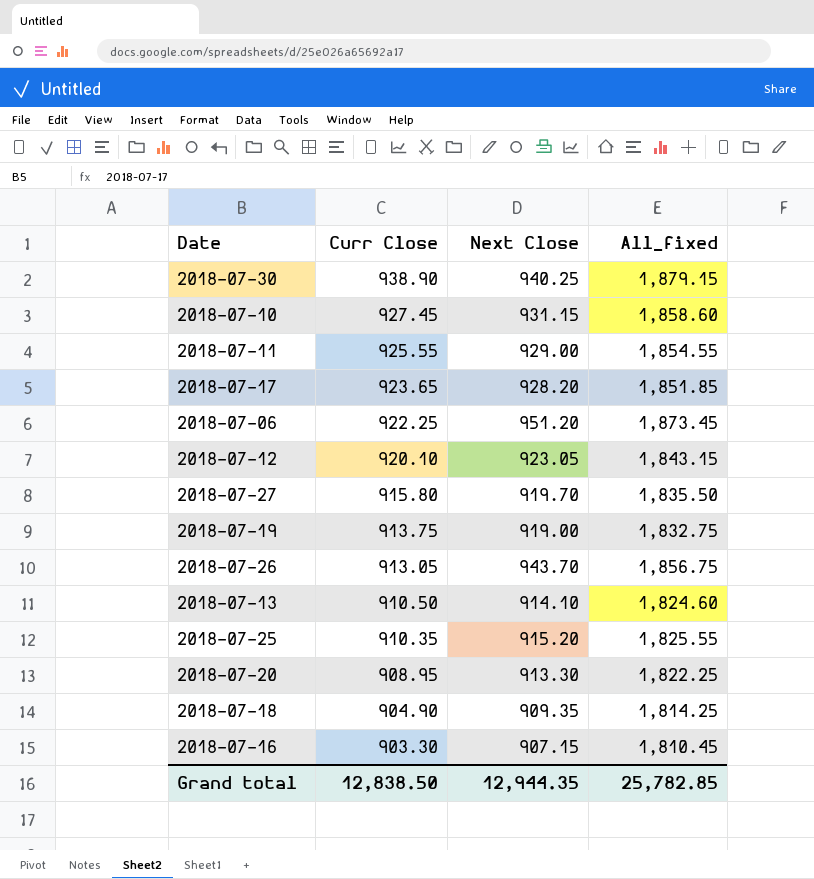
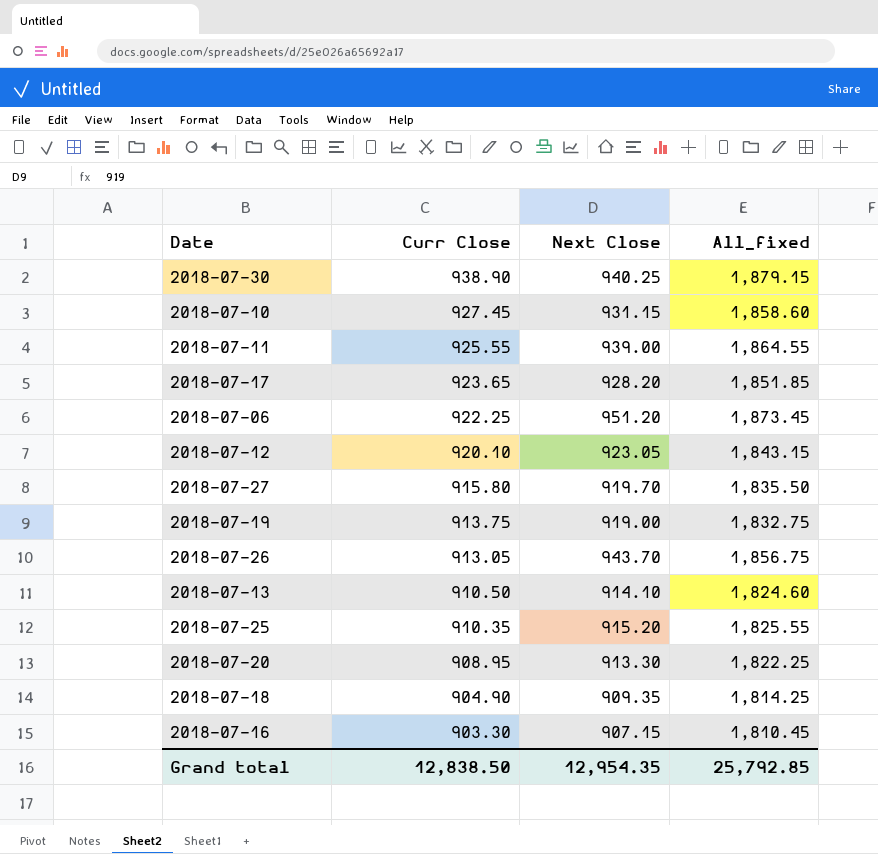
2018-07-11 | Next Close: 929.00 -> 939.00
2018-07-11 | All_fixed: 1,854.55 -> 1,864.55
Grand total | Next Close: 12,944.35 -> 12,954.35
Grand total | All_fixed: 25,782.85 -> 25,792.85

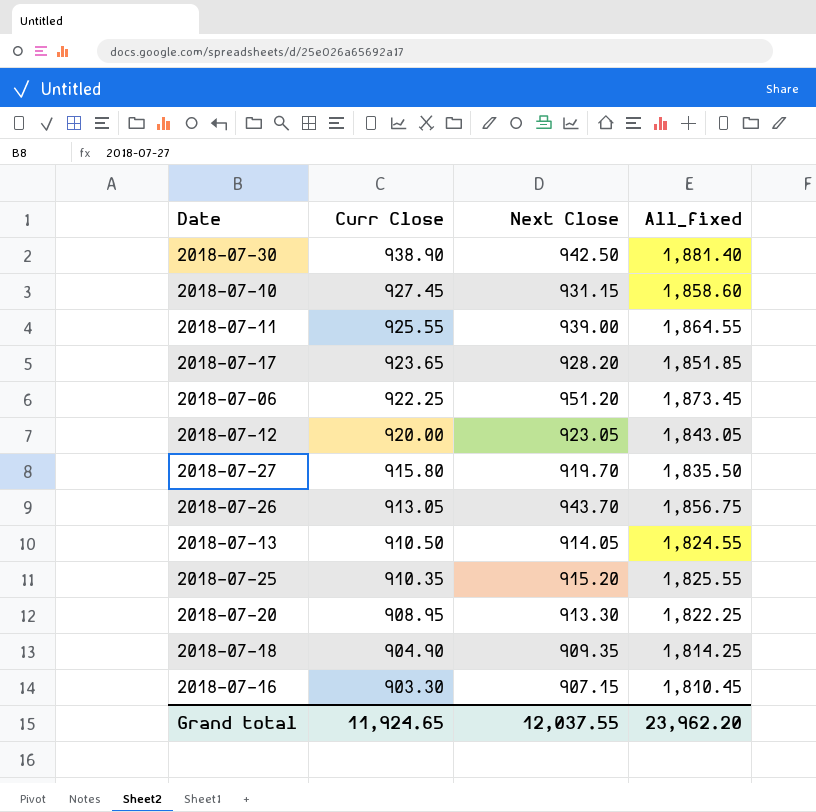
row 2018-07-19: 913.75 | 919.00 | 1,832.75 -> none
2018-07-30 | Next Close: 940.25 -> 942.50
2018-07-30 | All_fixed: 1,879.15 -> 1,881.40
2018-07-12 | Curr Close: 920.10 -> 920.00
2018-07-12 | All_fixed: 1,843.15 -> 1,843.05
2018-07-13 | Next Close: 914.10 -> 914.05
2018-07-13 | All_fixed: 1,824.60 -> 1,824.55
Grand total | Curr Close: 12,838.50 -> 11,924.65
Grand total | Next Close: 12,954.35 -> 12,037.55
Grand total | All_fixed: 25,792.85 -> 23,962.20

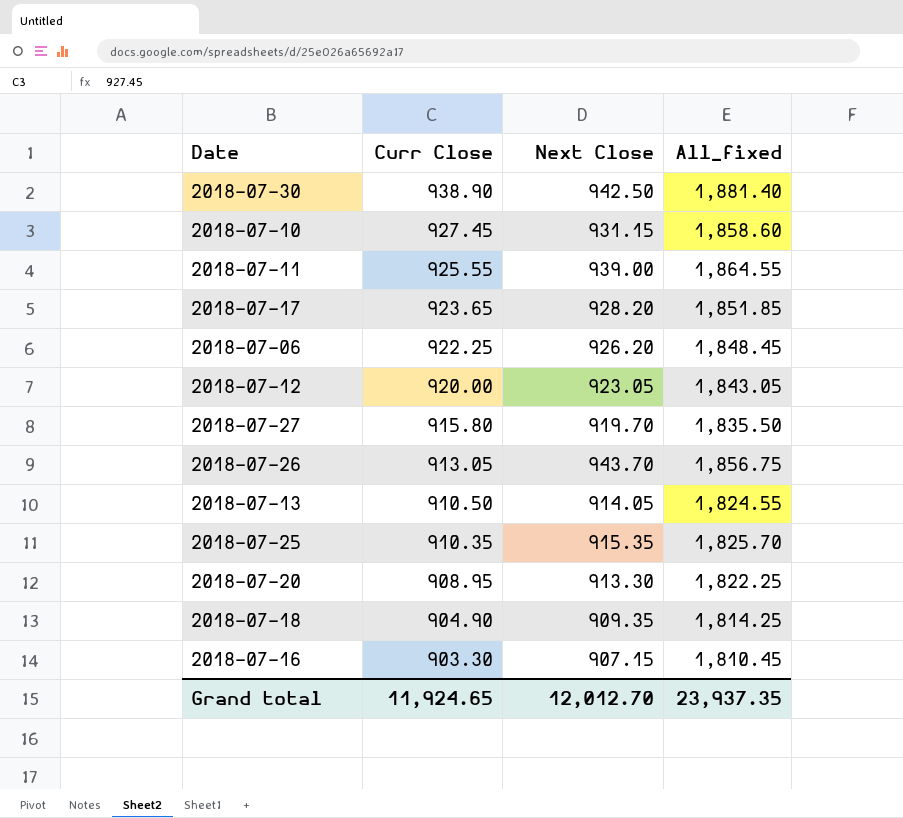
2018-07-06 | Next Close: 951.20 -> 926.20
2018-07-06 | All_fixed: 1,873.45 -> 1,848.45
2018-07-25 | Next Close: 915.20 -> 915.35
2018-07-25 | All_fixed: 1,825.55 -> 1,825.70
Grand total | Next Close: 12,037.55 -> 12,012.70
Grand total | All_fixed: 23,962.20 -> 23,937.35

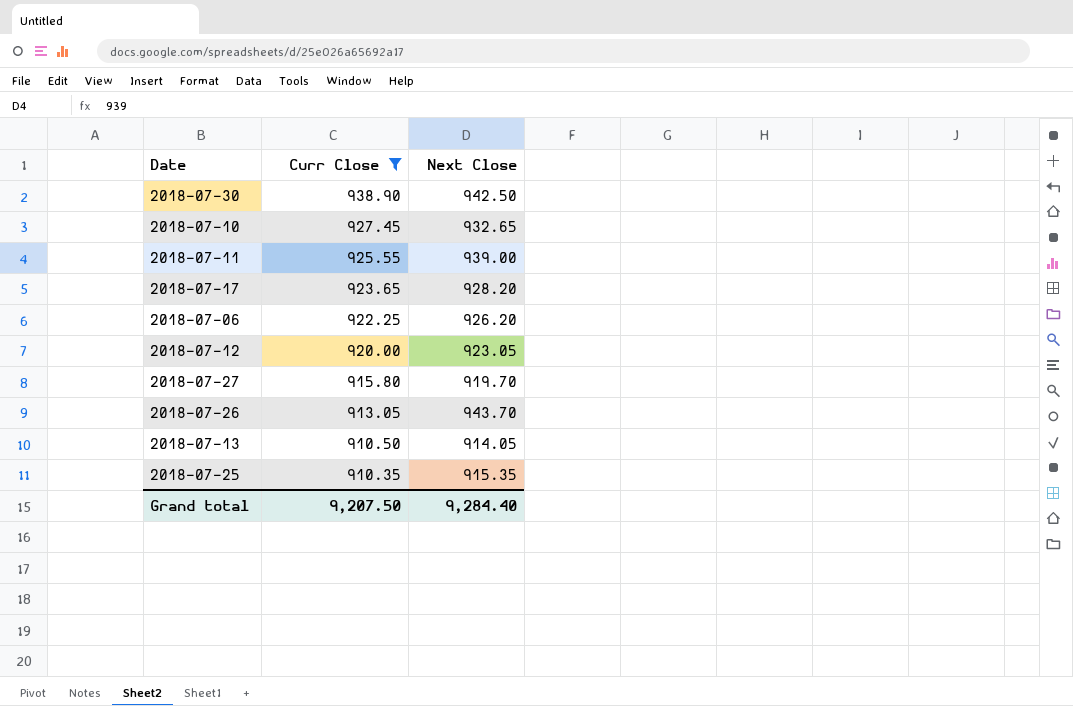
filter: none -> Curr Close >= 910.35
column All_fixed | formula: [Curr Close] + [Next Close] -> none
2018-07-10 | Next Close: 931.15 -> 932.65
Grand total | Curr Close: 11,924.65 -> 9,207.50
Grand total | Next Close: 12,012.70 -> 9,284.40

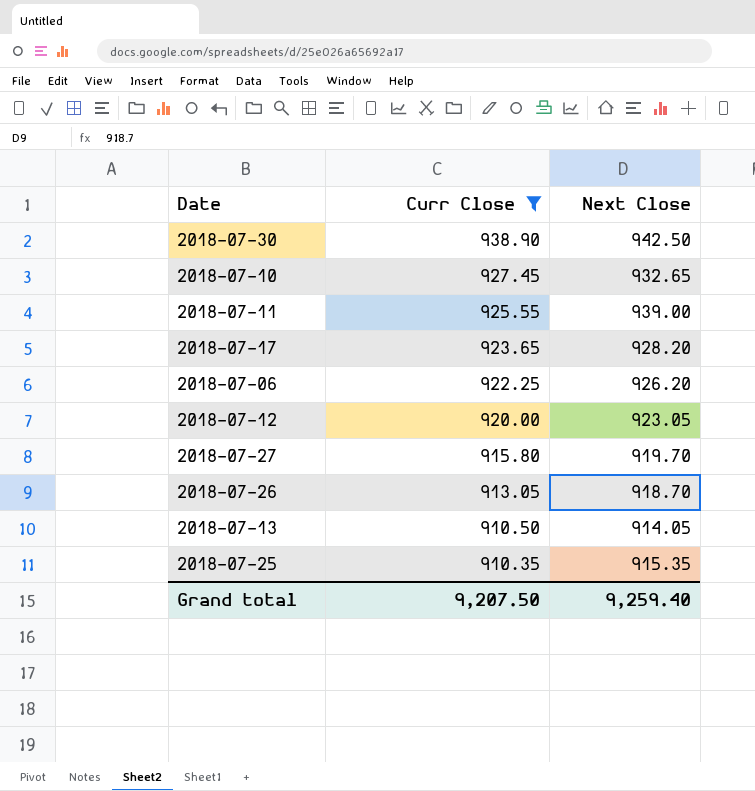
2018-07-26 | Next Close: 943.70 -> 918.70
Grand total | Next Close: 9,284.40 -> 9,259.40

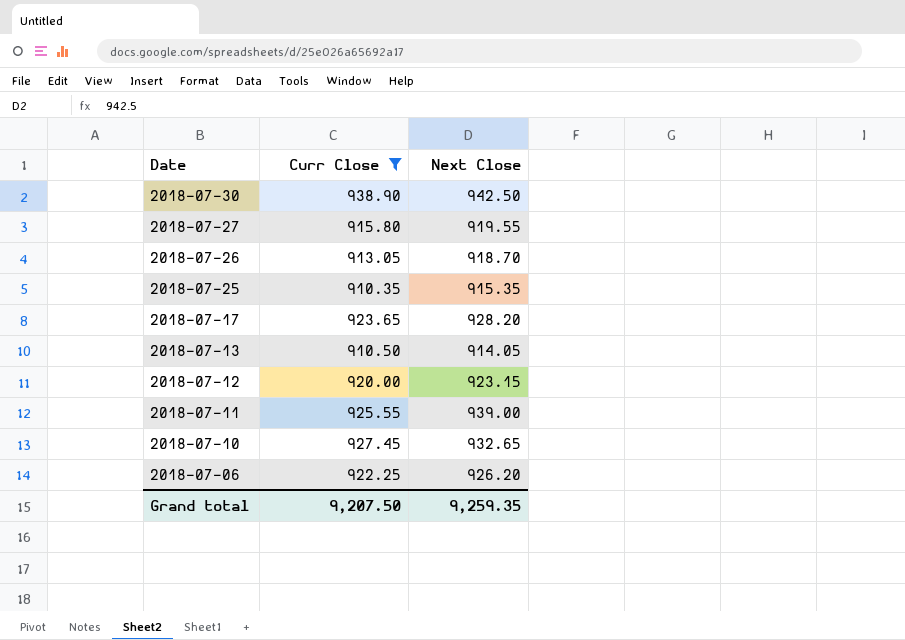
row order: Curr Close descending -> Date descending
2018-07-27 | Next Close: 919.70 -> 919.55
2018-07-12 | Next Close: 923.05 -> 923.15
Grand total | Next Close: 9,259.40 -> 9,259.35

